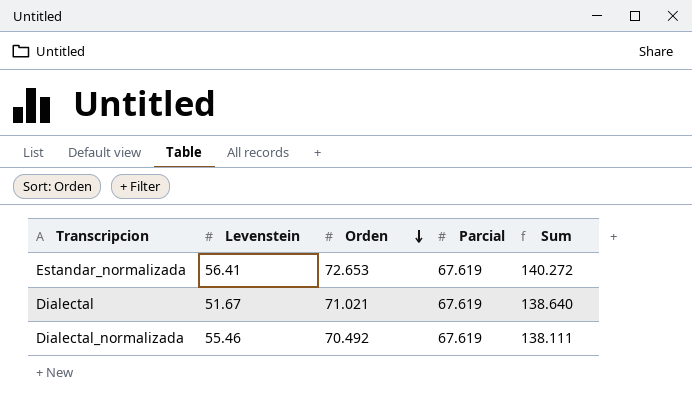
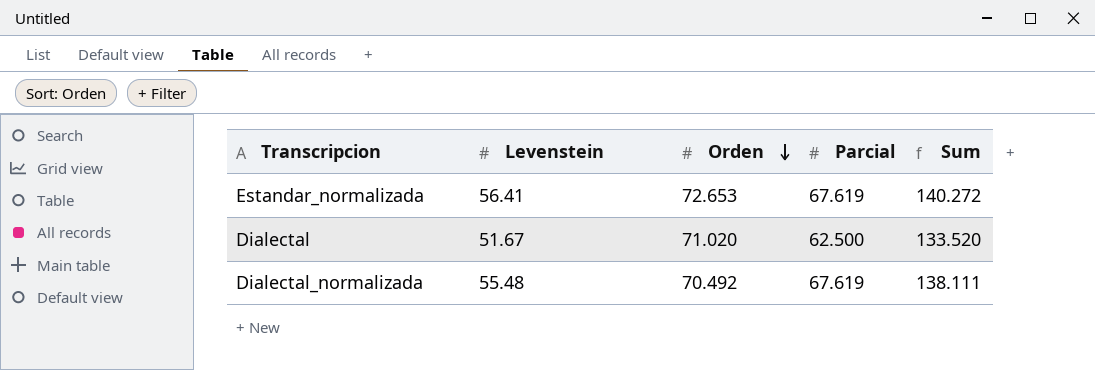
Dialectal | Orden: 71.021 -> 71.020
Dialectal | Parcial: 67.619 -> 62.500
Dialectal | Sum: 138.640 -> 133.520
Dialectal_normalizada | Levenstein: 55.46 -> 55.48

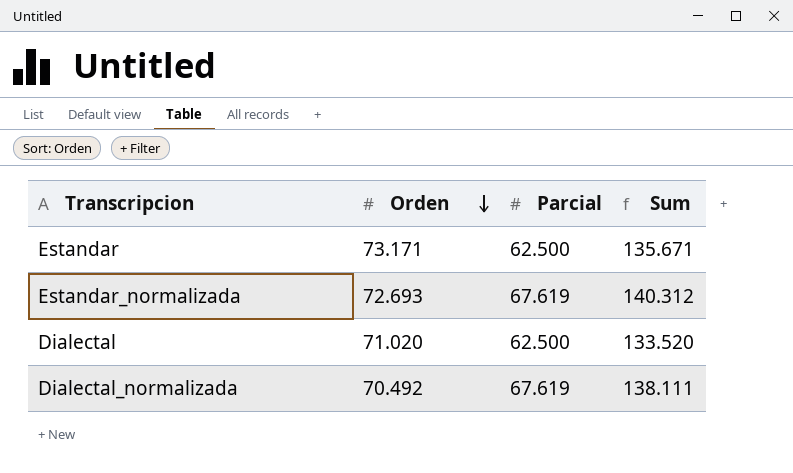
column Levenstein | position: 2 -> none
row Estandar: none -> 73.171 | 62.500 | 135.671
Estandar_normalizada | Orden: 72.653 -> 72.693
Estandar_normalizada | Sum: 140.272 -> 140.312

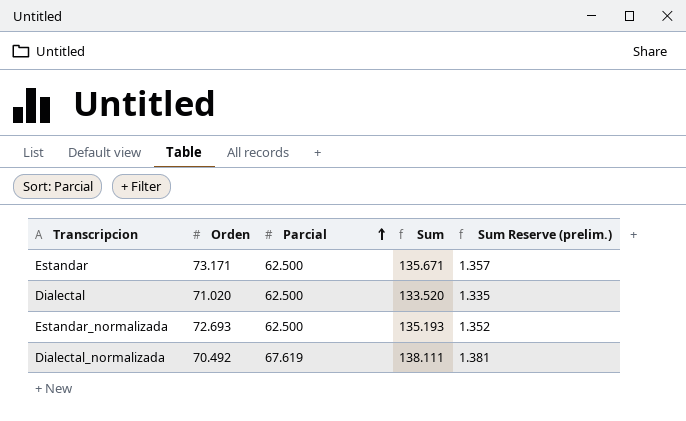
row order: Orden descending -> Parcial ascending
column Sum Reserve (prelim.) | formula: none -> [Sum] * 0.01
Estandar_normalizada | Parcial: 67.619 -> 62.500
Estandar_normalizada | Sum: 140.312 -> 135.193

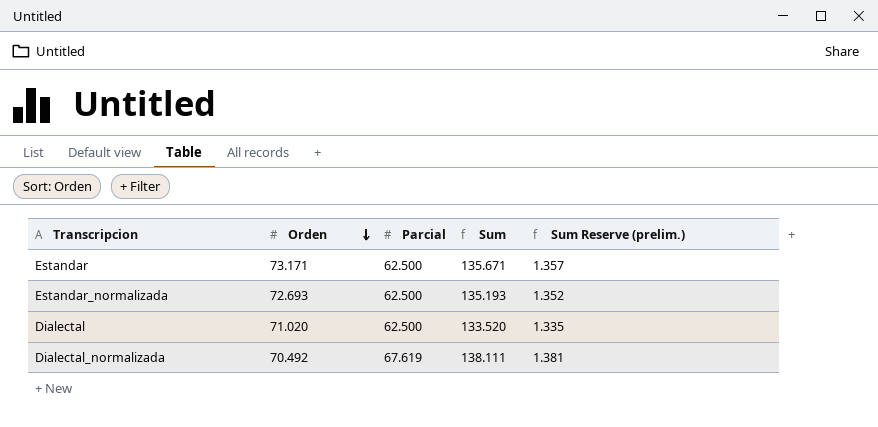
row order: Parcial ascending -> Orden descending

